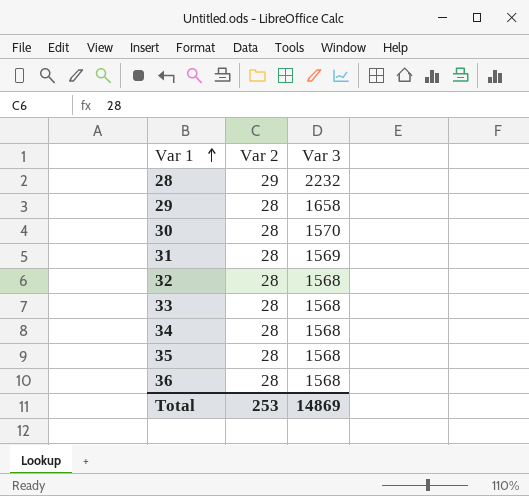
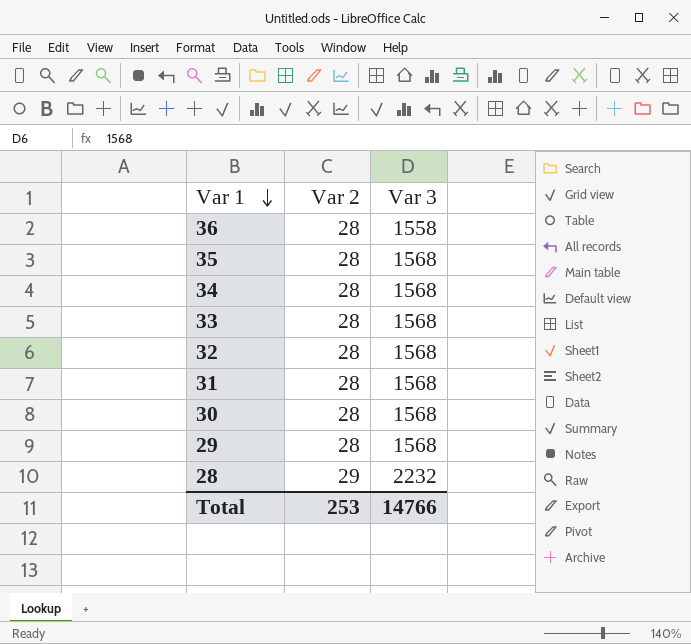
row order: Var 1 ascending -> Var 1 descending
36 | Var 3: 1568 -> 1558
31 | Var 3: 1569 -> 1568
30 | Var 3: 1570 -> 1568
29 | Var 3: 1658 -> 1568
Total | Var 3: 14869 -> 14766

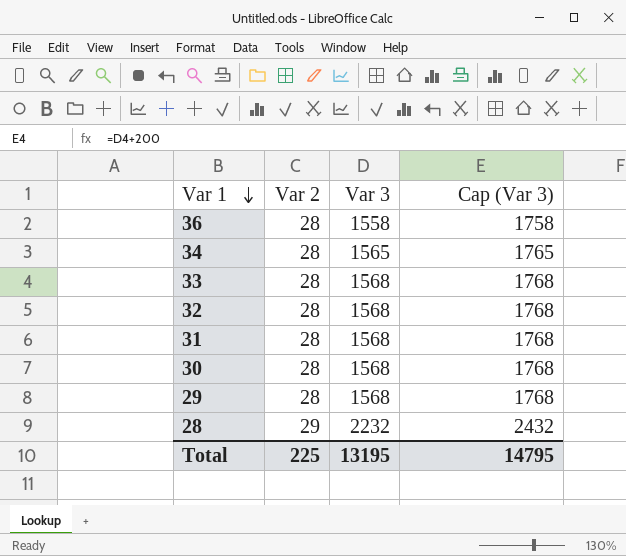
column Cap (Var 3) | formula: none -> [Var 3] + 200
row 35: 28 | 1568 -> none
34 | Var 3: 1568 -> 1565
Total | Var 2: 253 -> 225
Total | Var 3: 14766 -> 13195

